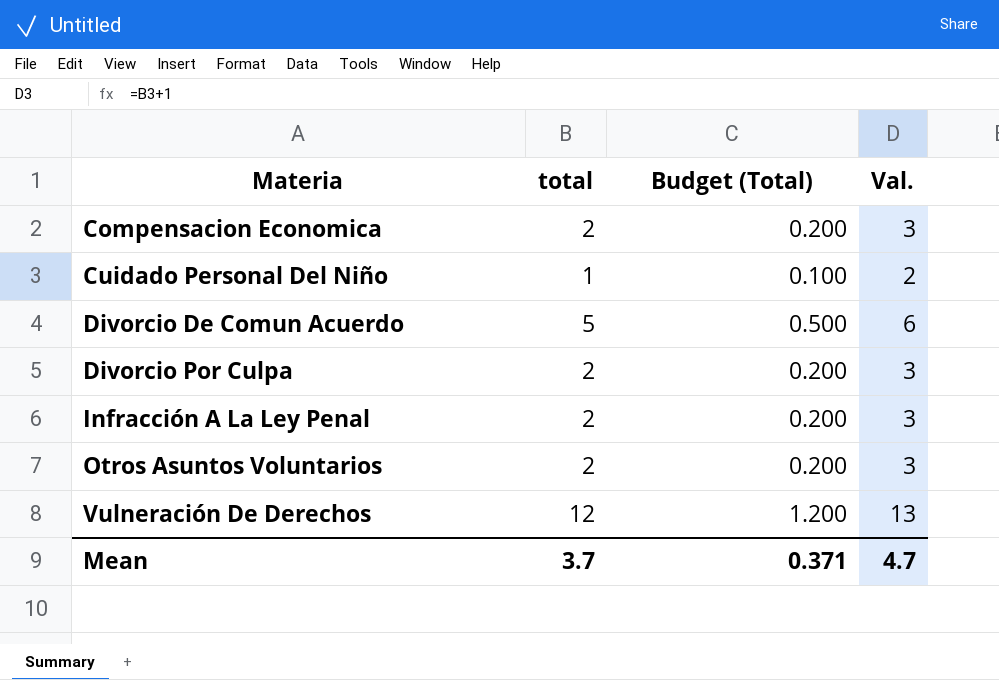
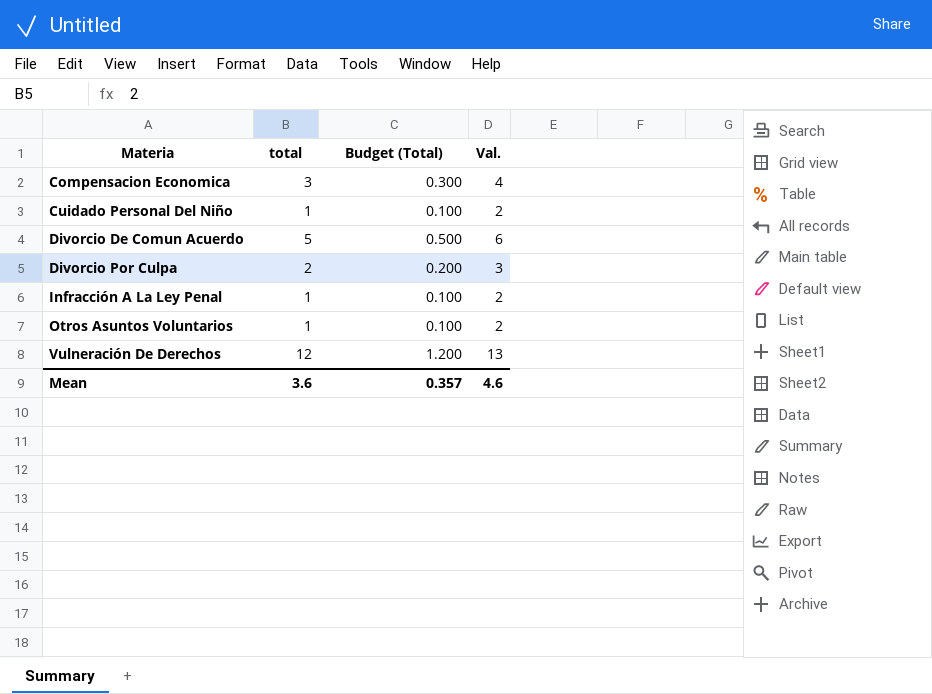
Compensacion Economica | total: 2 -> 3
Compensacion Economica | Budget (Total): 0.200 -> 0.300
Compensacion Economica | Val.: 3 -> 4
Infracción A La Ley Penal | total: 2 -> 1
Infracción A La Ley Penal | Budget (Total): 0.200 -> 0.100
Infracción A La Ley Penal | Val.: 3 -> 2
Otros Asuntos Voluntarios | total: 2 -> 1
Otros Asuntos Voluntarios | Budget (Total): 0.200 -> 0.100
Otros Asuntos Voluntarios | Val.: 3 -> 2
Mean | total: 3.7 -> 3.6
Mean | Budget (Total): 0.371 -> 0.357
Mean | Val.: 4.7 -> 4.6

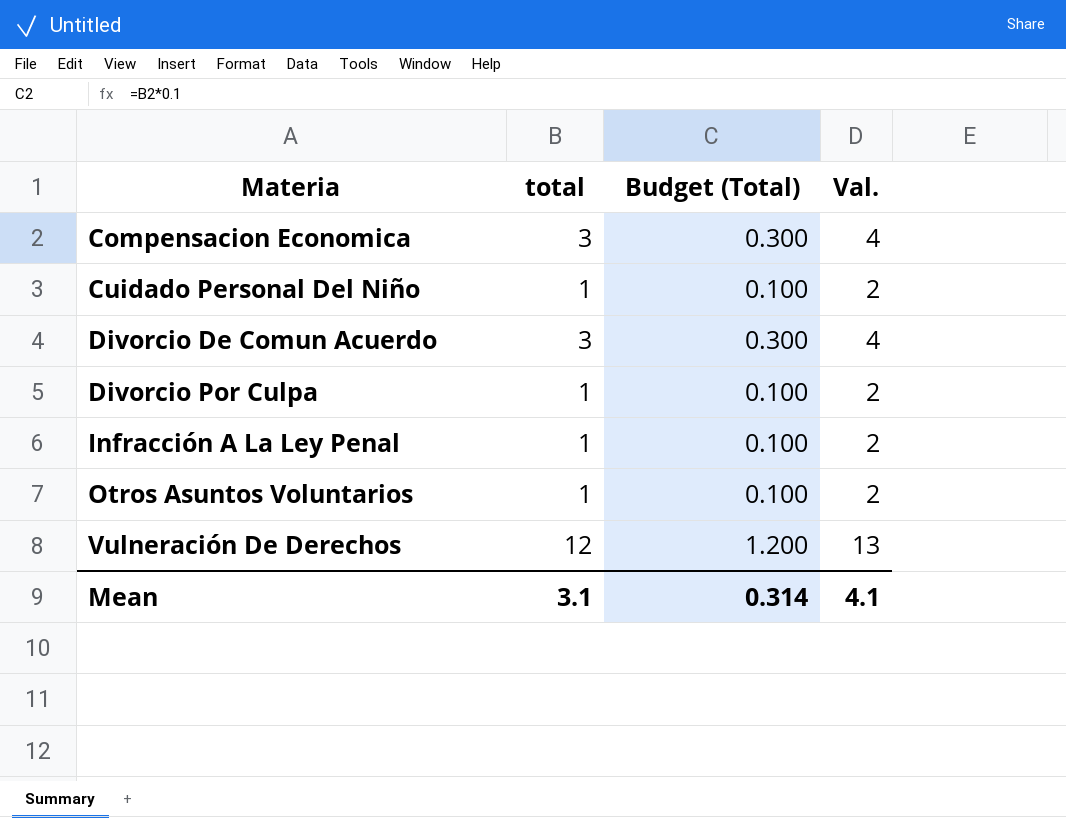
Divorcio De Comun Acuerdo | total: 5 -> 3
Divorcio De Comun Acuerdo | Budget (Total): 0.500 -> 0.300
Divorcio De Comun Acuerdo | Val.: 6 -> 4
Divorcio Por Culpa | total: 2 -> 1
Divorcio Por Culpa | Budget (Total): 0.200 -> 0.100
Divorcio Por Culpa | Val.: 3 -> 2
Mean | total: 3.6 -> 3.1
Mean | Budget (Total): 0.357 -> 0.314
Mean | Val.: 4.6 -> 4.1

